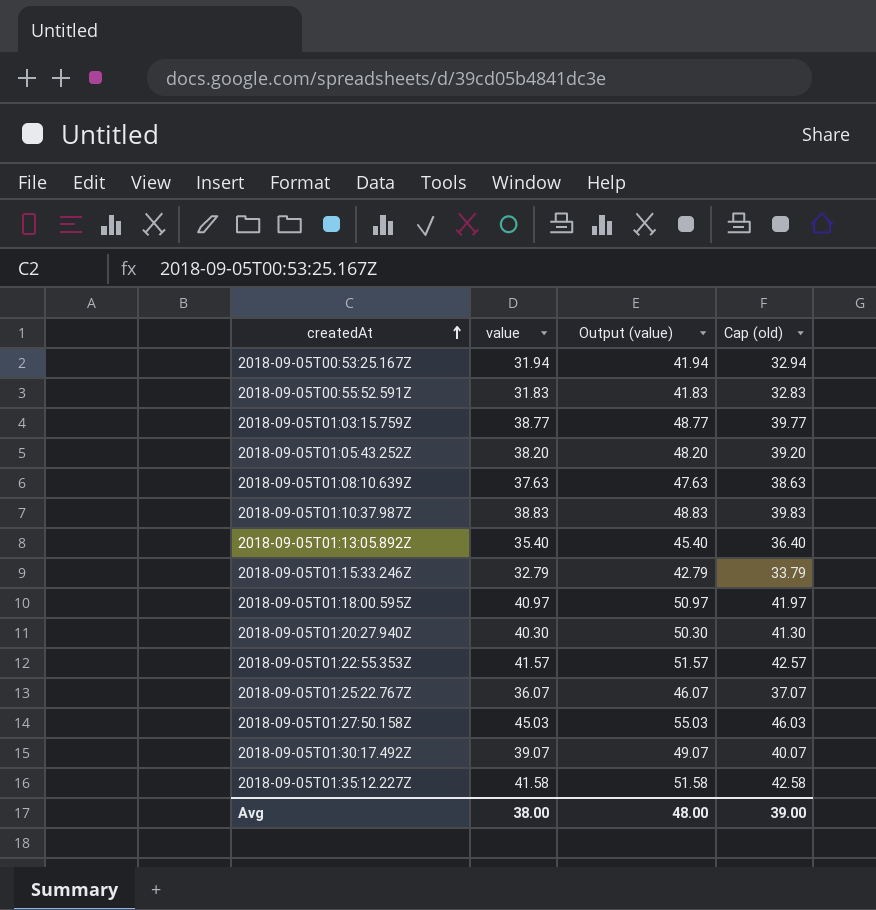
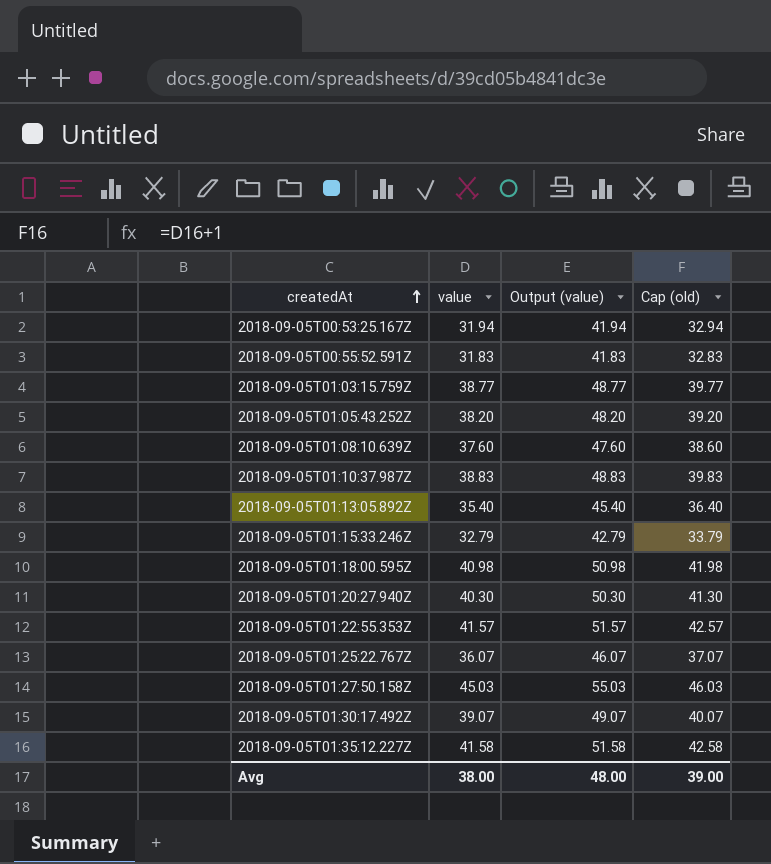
2018-09-05T01:08:10.639Z | value: 37.63 -> 37.60
2018-09-05T01:08:10.639Z | Output (value): 47.63 -> 47.60
2018-09-05T01:08:10.639Z | Cap (old): 38.63 -> 38.60
2018-09-05T01:18:00.595Z | value: 40.97 -> 40.98
2018-09-05T01:18:00.595Z | Output (value): 50.97 -> 50.98
2018-09-05T01:18:00.595Z | Cap (old): 41.97 -> 41.98

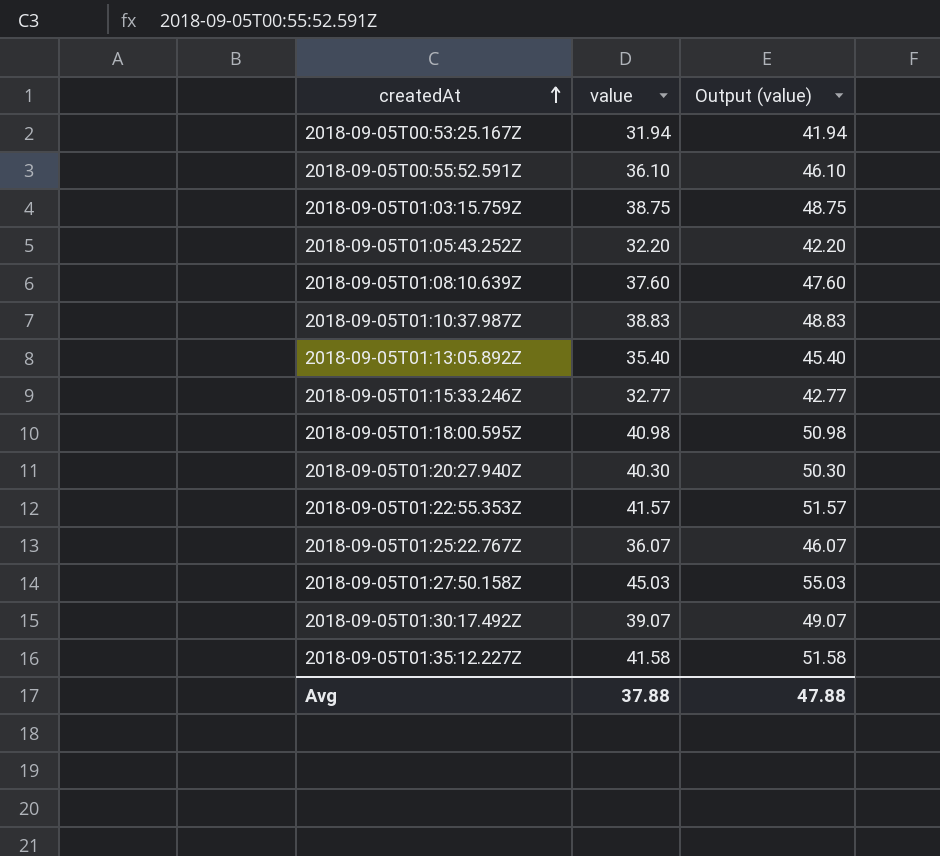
column Cap (old) | formula: [value] + 1 -> none
2018-09-05T00:55:52.591Z | value: 31.83 -> 36.10
2018-09-05T00:55:52.591Z | Output (value): 41.83 -> 46.10
2018-09-05T01:03:15.759Z | value: 38.77 -> 38.75
2018-09-05T01:03:15.759Z | Output (value): 48.77 -> 48.75
2018-09-05T01:05:43.252Z | value: 38.20 -> 32.20
2018-09-05T01:05:43.252Z | Output (value): 48.20 -> 42.20
2018-09-05T01:15:33.246Z | value: 32.79 -> 32.77
2018-09-05T01:15:33.246Z | Output (value): 42.79 -> 42.77
Avg | value: 38.00 -> 37.88
Avg | Output (value): 48.00 -> 47.88

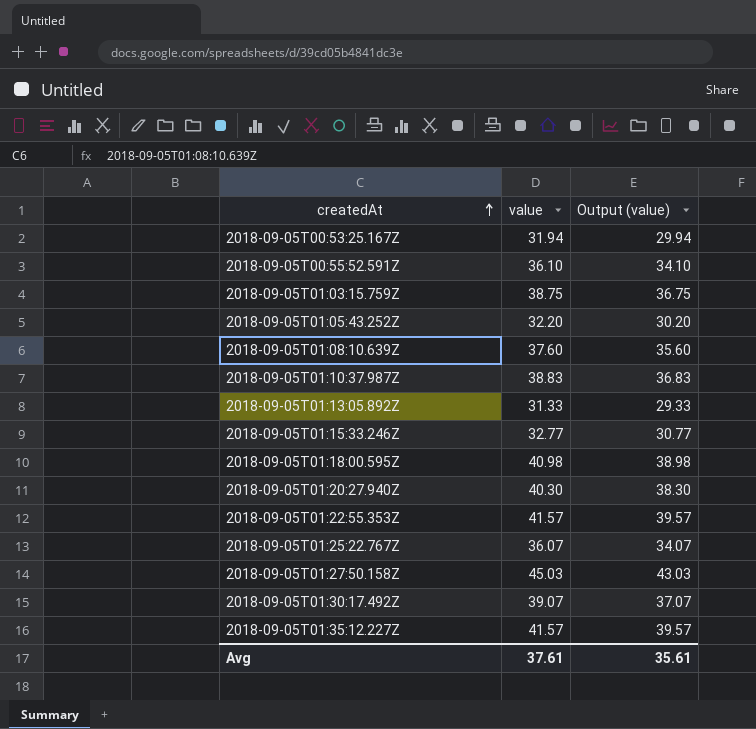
column Output (value) | formula: [value] + 10 -> [value] - 2
2018-09-05T01:13:05.892Z | value: 35.40 -> 31.33
2018-09-05T01:35:12.227Z | value: 41.58 -> 41.57
Avg | value: 37.88 -> 37.61
Avg | Output (value): 47.88 -> 35.61

